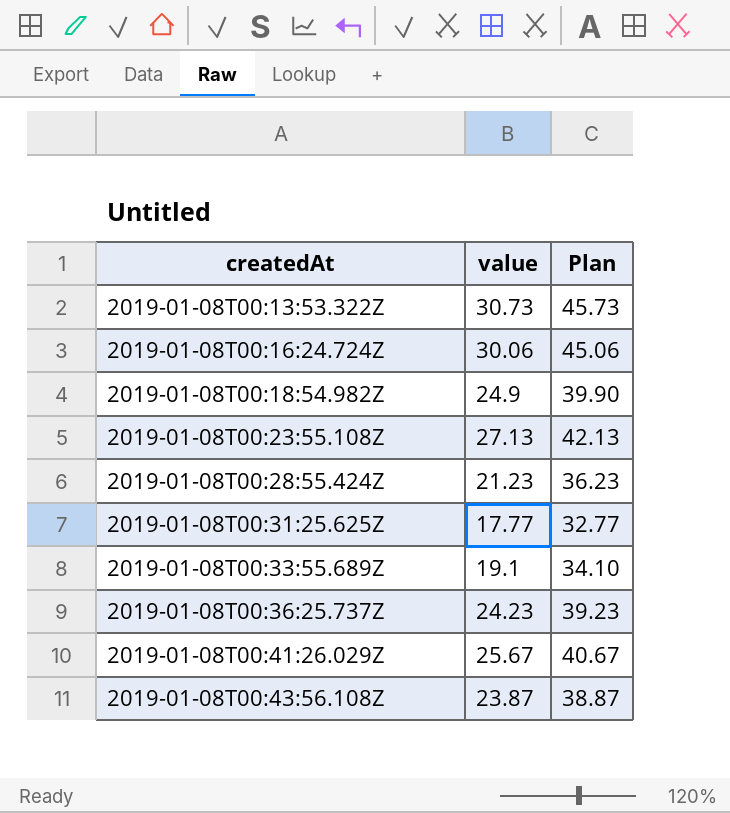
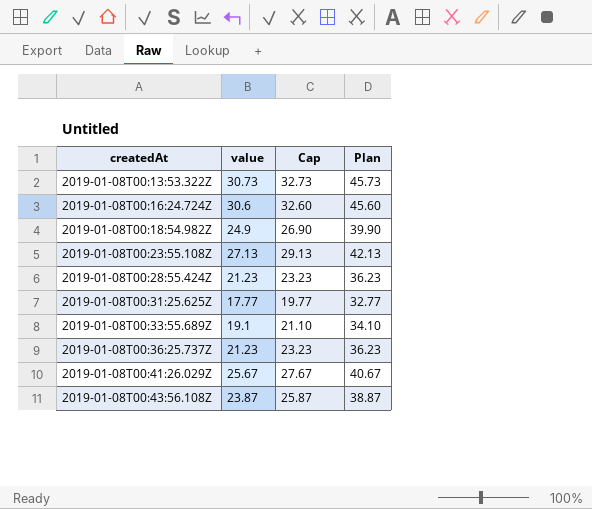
column Cap | formula: none -> [value] + 2
2019-01-08T00:16:24.724Z | value: 30.06 -> 30.6
2019-01-08T00:16:24.724Z | Plan: 45.06 -> 45.60
2019-01-08T00:36:25.737Z | value: 24.23 -> 21.23
2019-01-08T00:36:25.737Z | Plan: 39.23 -> 36.23

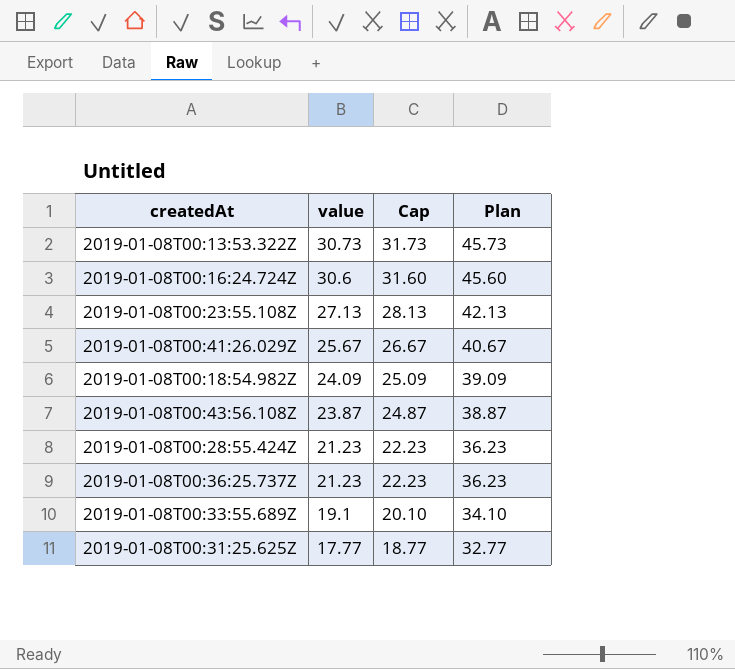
row order: createdAt ascending -> value descending
column Cap | formula: [value] + 2 -> [value] + 1
2019-01-08T00:18:54.982Z | value: 24.9 -> 24.09
2019-01-08T00:18:54.982Z | Plan: 39.90 -> 39.09

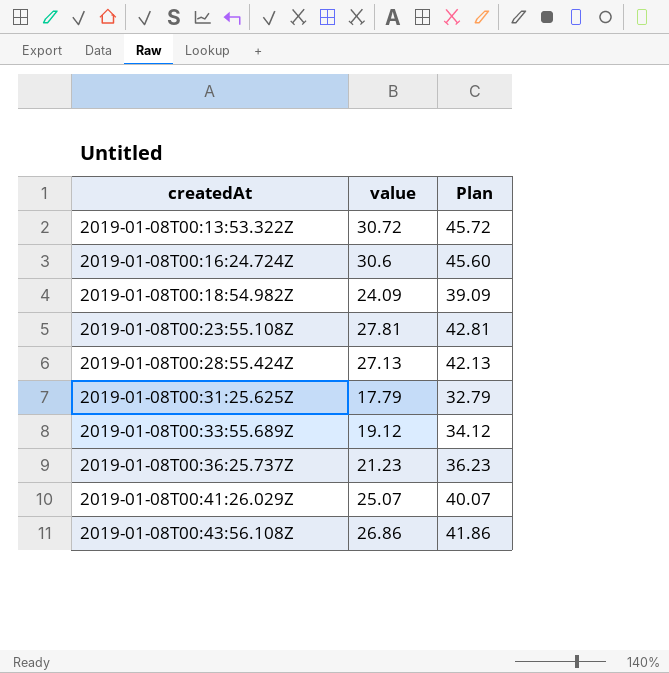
row order: value descending -> createdAt ascending
column Cap | formula: [value] + 1 -> none
2019-01-08T00:13:53.322Z | value: 30.73 -> 30.72
2019-01-08T00:13:53.322Z | Plan: 45.73 -> 45.72
2019-01-08T00:23:55.108Z | value: 27.13 -> 27.81
2019-01-08T00:23:55.108Z | Plan: 42.13 -> 42.81
2019-01-08T00:28:55.424Z | value: 21.23 -> 27.13
2019-01-08T00:28:55.424Z | Plan: 36.23 -> 42.13
2019-01-08T00:31:25.625Z | value: 17.77 -> 17.79
2019-01-08T00:31:25.625Z | Plan: 32.77 -> 32.79
2019-01-08T00:33:55.689Z | value: 19.1 -> 19.12
2019-01-08T00:33:55.689Z | Plan: 34.10 -> 34.12
2019-01-08T00:41:26.029Z | value: 25.67 -> 25.07
2019-01-08T00:41:26.029Z | Plan: 40.67 -> 40.07
2019-01-08T00:43:56.108Z | value: 23.87 -> 26.86
2019-01-08T00:43:56.108Z | Plan: 38.87 -> 41.86

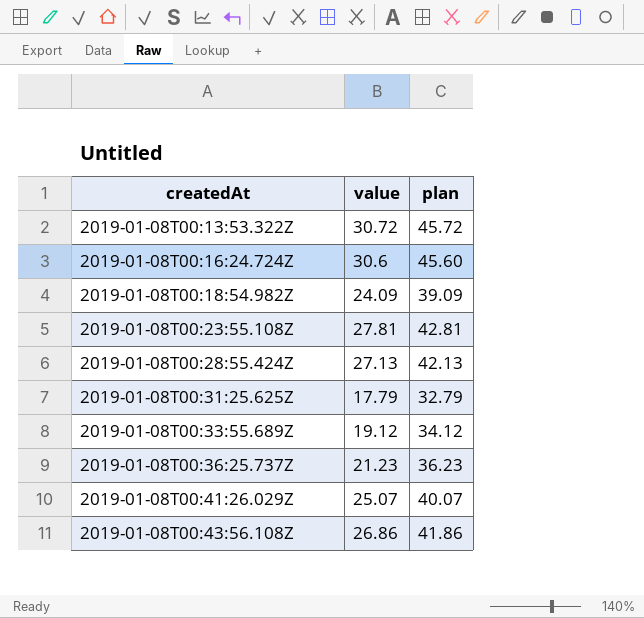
column name: Plan -> plan

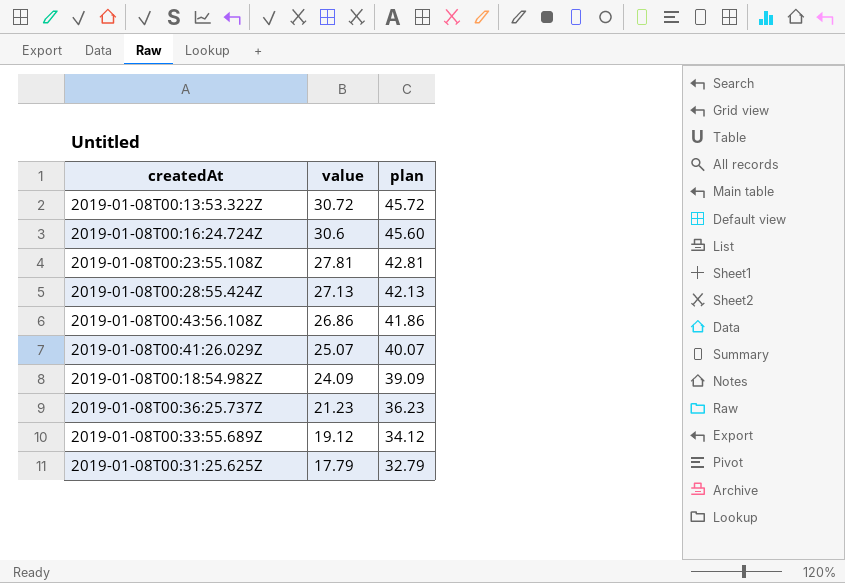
row order: createdAt ascending -> value descending

